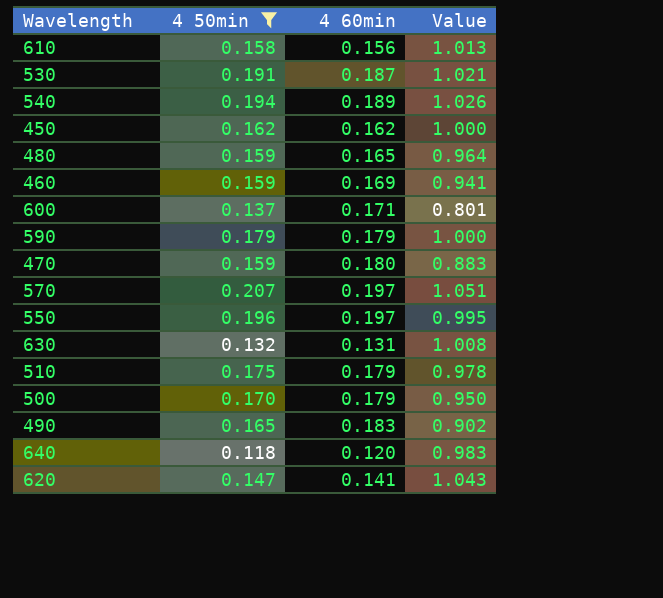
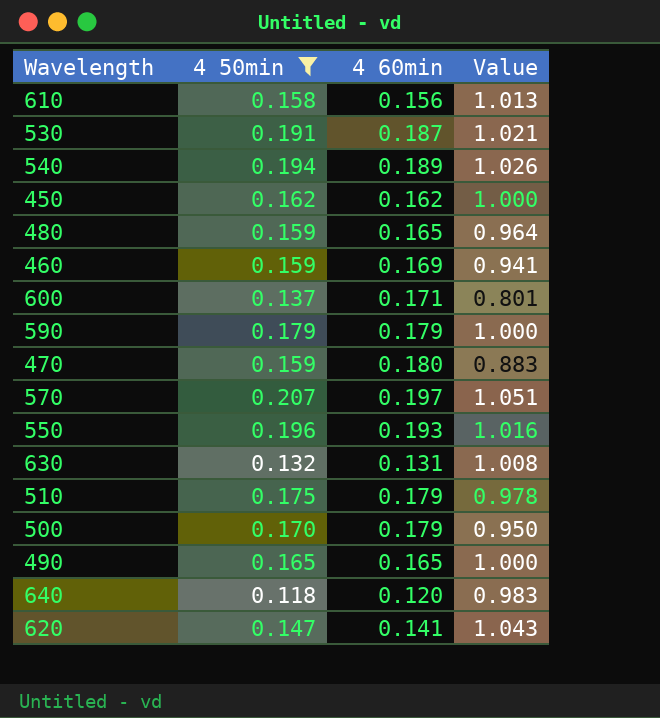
550 | 4 60min: 0.197 -> 0.193
550 | Value: 0.995 -> 1.016
490 | 4 60min: 0.183 -> 0.165
490 | Value: 0.902 -> 1.000

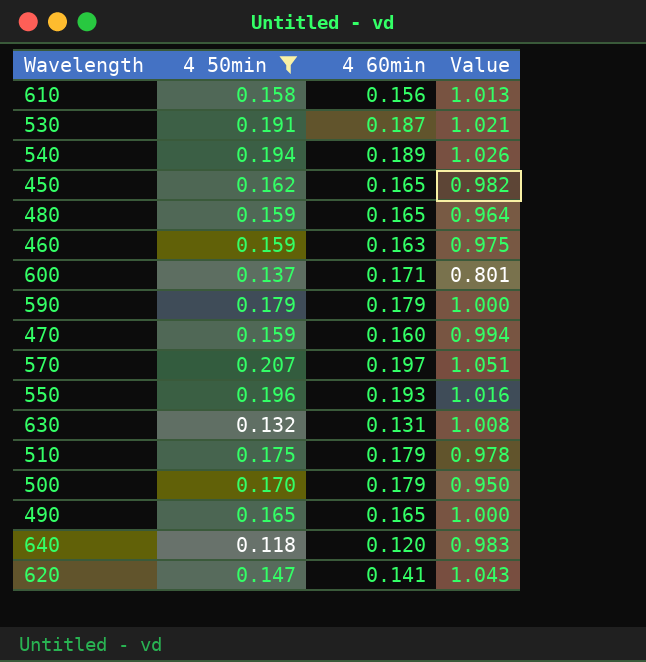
450 | 4 60min: 0.162 -> 0.165
450 | Value: 1.000 -> 0.982
460 | 4 60min: 0.169 -> 0.163
460 | Value: 0.941 -> 0.975
470 | 4 60min: 0.180 -> 0.160
470 | Value: 0.883 -> 0.994

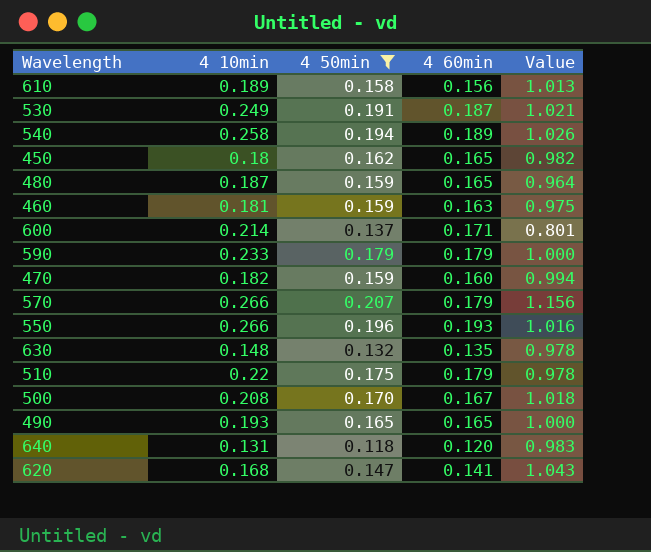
column 4 10min | position: none -> 2
570 | 4 60min: 0.197 -> 0.179
570 | Value: 1.051 -> 1.156
630 | 4 60min: 0.131 -> 0.135
630 | Value: 1.008 -> 0.978
500 | 4 60min: 0.179 -> 0.167
500 | Value: 0.950 -> 1.018

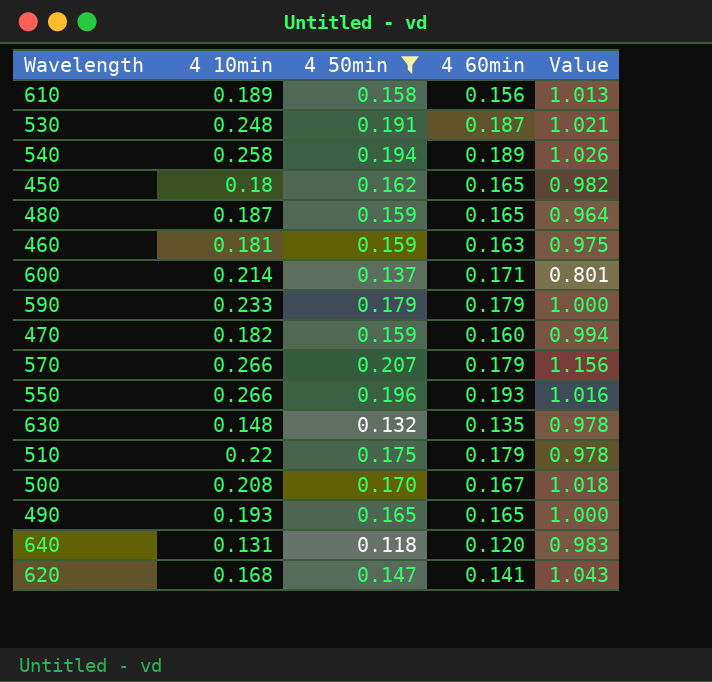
530 | 4 10min: 0.249 -> 0.248

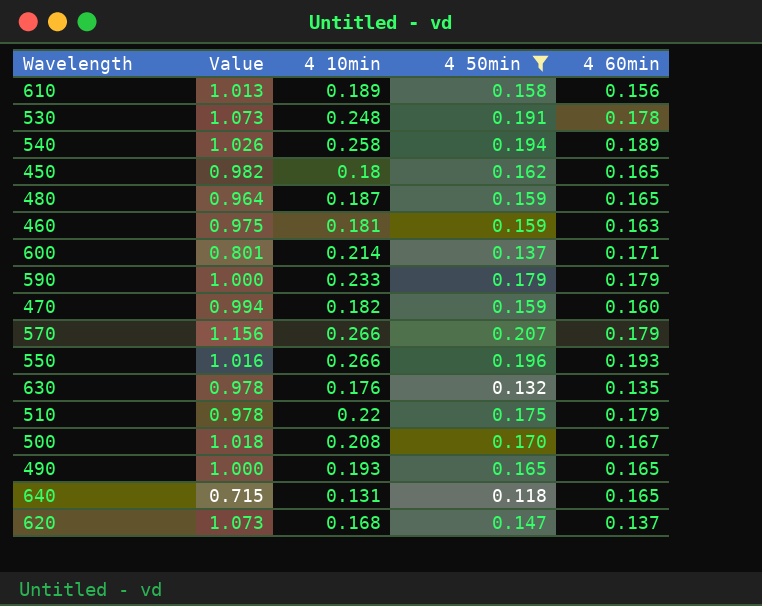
column Value | position: 5 -> 2
530 | Value: 1.021 -> 1.073
530 | 4 60min: 0.187 -> 0.178
630 | 4 10min: 0.148 -> 0.176
640 | Value: 0.983 -> 0.715
640 | 4 60min: 0.120 -> 0.165
620 | Value: 1.043 -> 1.073
620 | 4 60min: 0.141 -> 0.137

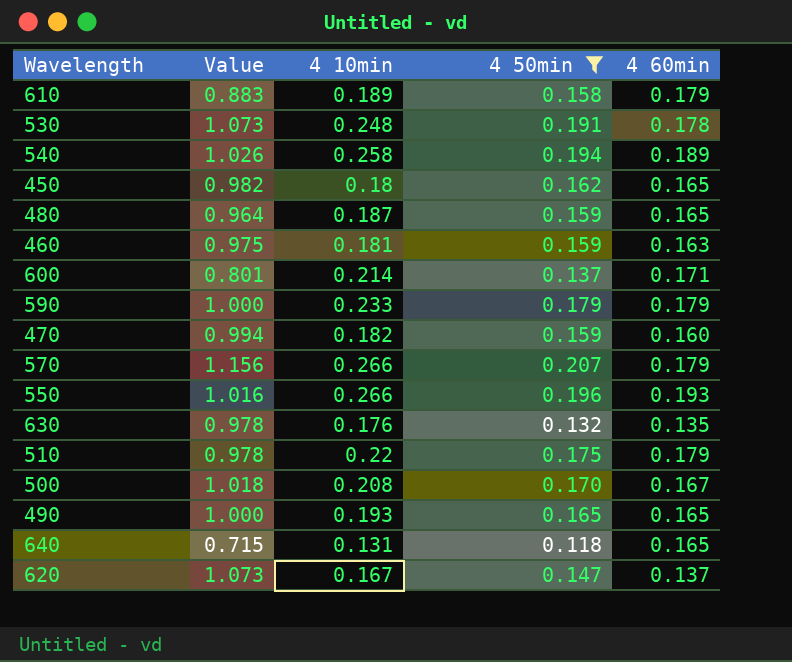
610 | Value: 1.013 -> 0.883
610 | 4 60min: 0.156 -> 0.179
620 | 4 10min: 0.168 -> 0.167

